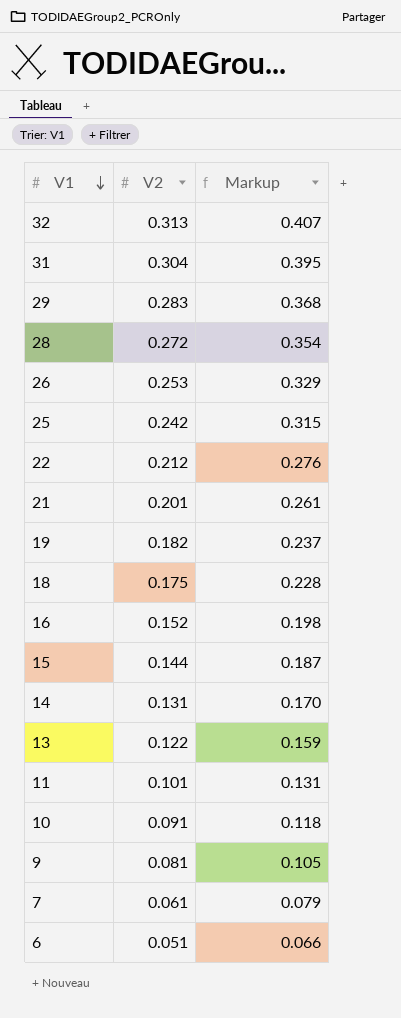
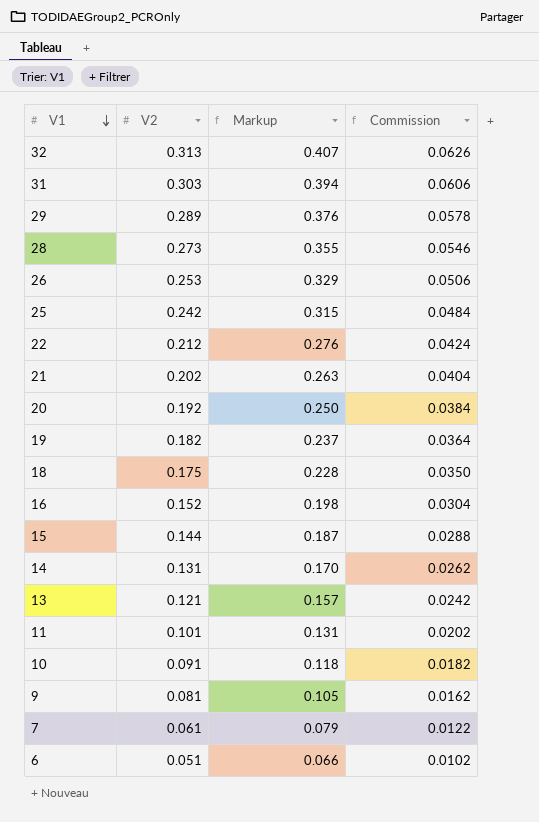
column Commission | formula: none -> [V2] * 0.2
31 | V2: 0.304 -> 0.303
31 | Markup: 0.395 -> 0.394
29 | V2: 0.283 -> 0.289
29 | Markup: 0.368 -> 0.376
28 | V2: 0.272 -> 0.273
28 | Markup: 0.354 -> 0.355
21 | V2: 0.201 -> 0.202
21 | Markup: 0.261 -> 0.263
row 20: none -> 0.192 | 0.250 | 0.0384
13 | V2: 0.122 -> 0.121
13 | Markup: 0.159 -> 0.157

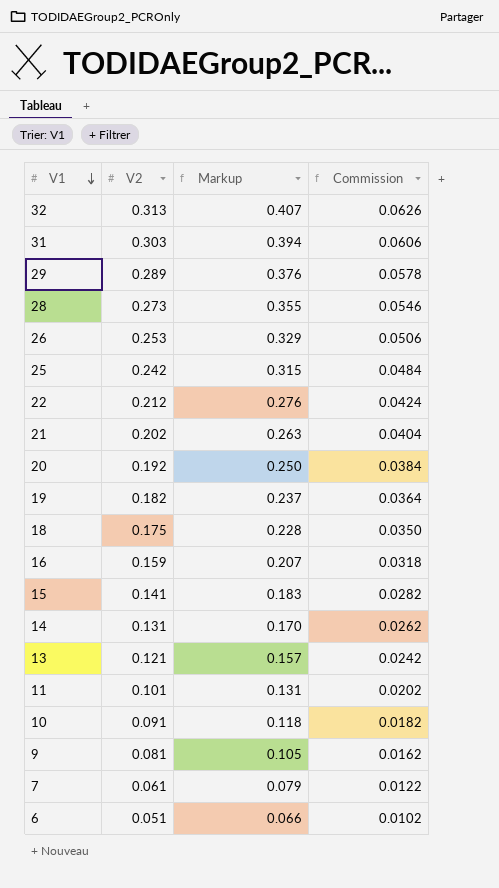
16 | V2: 0.152 -> 0.159
16 | Markup: 0.198 -> 0.207
16 | Commission: 0.0304 -> 0.0318
15 | V2: 0.144 -> 0.141
15 | Markup: 0.187 -> 0.183
15 | Commission: 0.0288 -> 0.0282

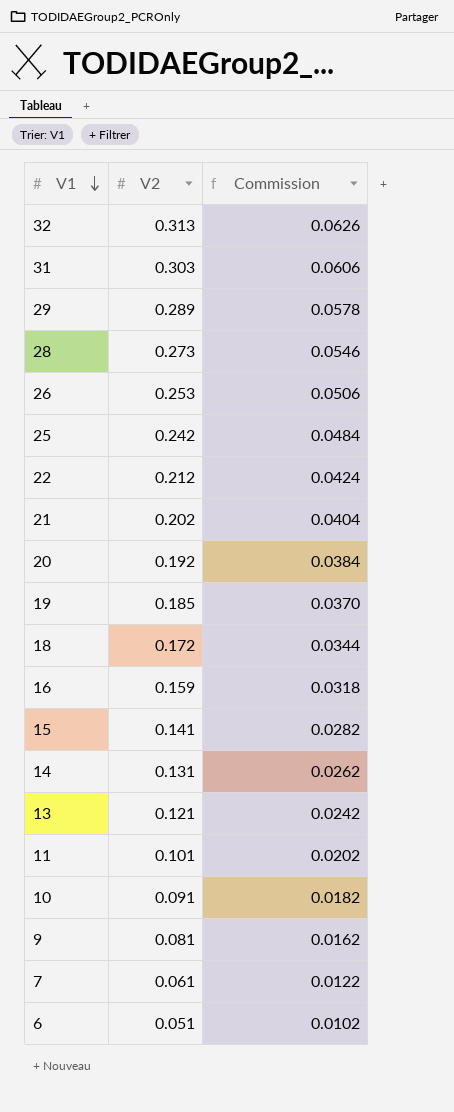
column Markup | formula: [V2] * 1.3 -> none
19 | V2: 0.182 -> 0.185
19 | Commission: 0.0364 -> 0.0370
18 | V2: 0.175 -> 0.172
18 | Commission: 0.0350 -> 0.0344

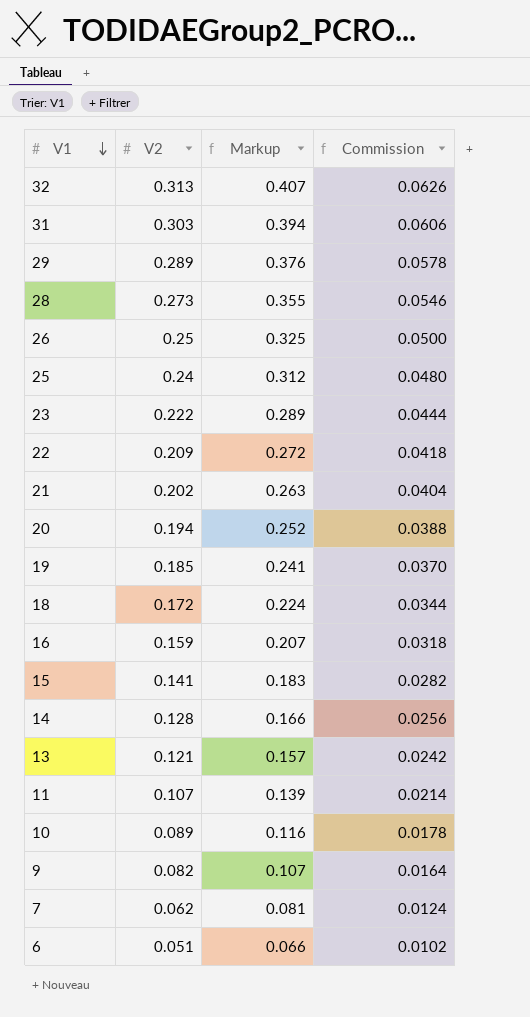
column Markup | formula: none -> [V2] * 1.3
26 | V2: 0.253 -> 0.25
26 | Commission: 0.0506 -> 0.0500
25 | V2: 0.242 -> 0.24
25 | Commission: 0.0484 -> 0.0480
row 23: none -> 0.222 | 0.289 | 0.0444
22 | V2: 0.212 -> 0.209
22 | Commission: 0.0424 -> 0.0418
20 | V2: 0.192 -> 0.194
20 | Commission: 0.0384 -> 0.0388
14 | V2: 0.131 -> 0.128
14 | Commission: 0.0262 -> 0.0256
11 | V2: 0.101 -> 0.107
11 | Commission: 0.0202 -> 0.0214
10 | V2: 0.091 -> 0.089
10 | Commission: 0.0182 -> 0.0178
9 | V2: 0.081 -> 0.082
9 | Commission: 0.0162 -> 0.0164
7 | V2: 0.061 -> 0.062
7 | Commission: 0.0122 -> 0.0124

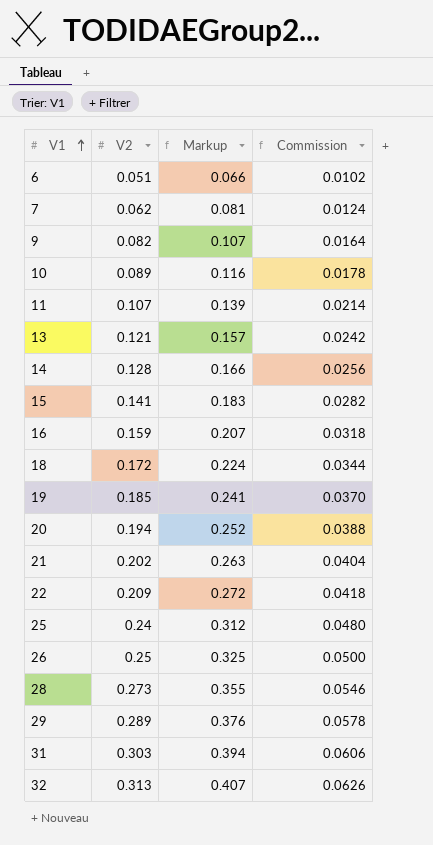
row order: V1 descending -> V1 ascending
row 23: 0.222 | 0.289 | 0.0444 -> none

